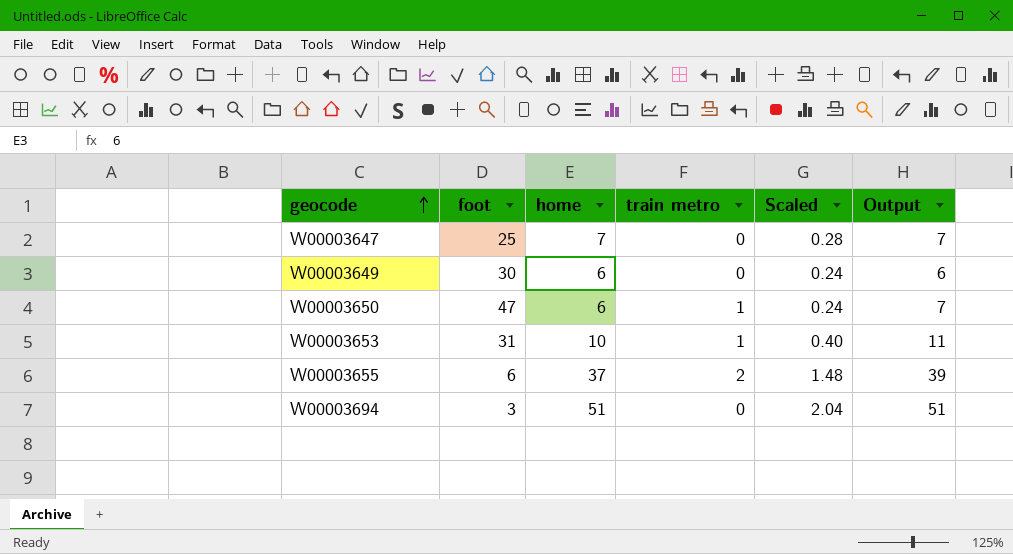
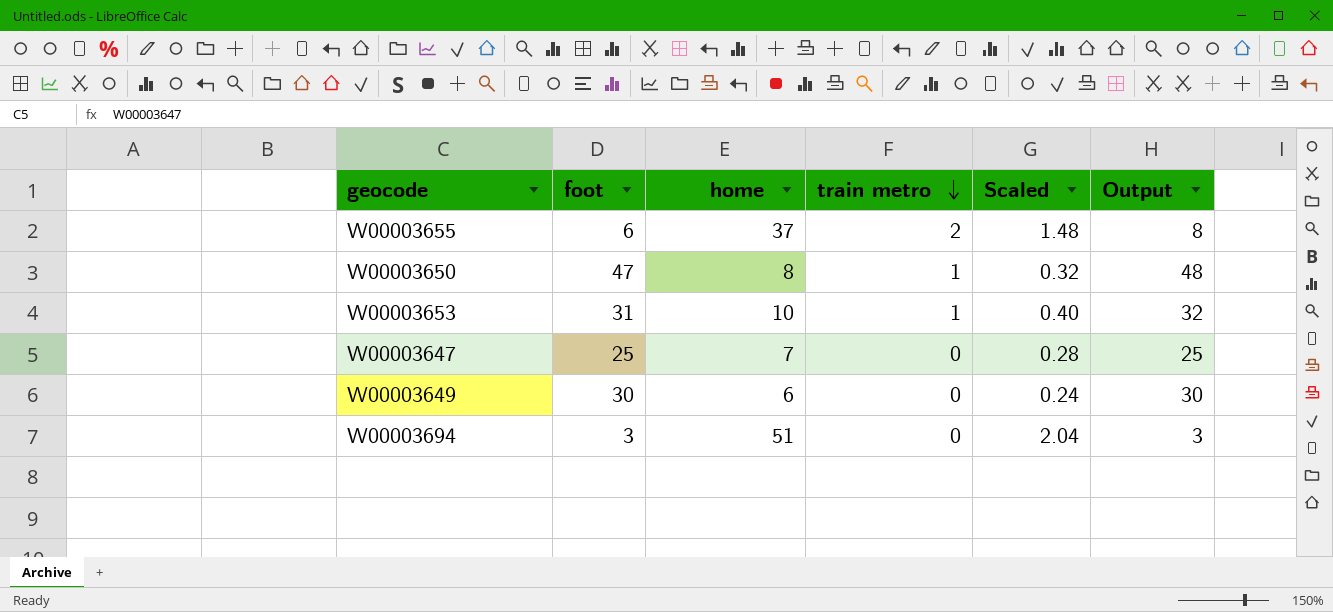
row order: geocode ascending -> train metro descending
column Output | formula: [home] + [train metro] -> [foot] + [train metro]
W00003650 | home: 6 -> 8
W00003650 | Scaled: 0.24 -> 0.32

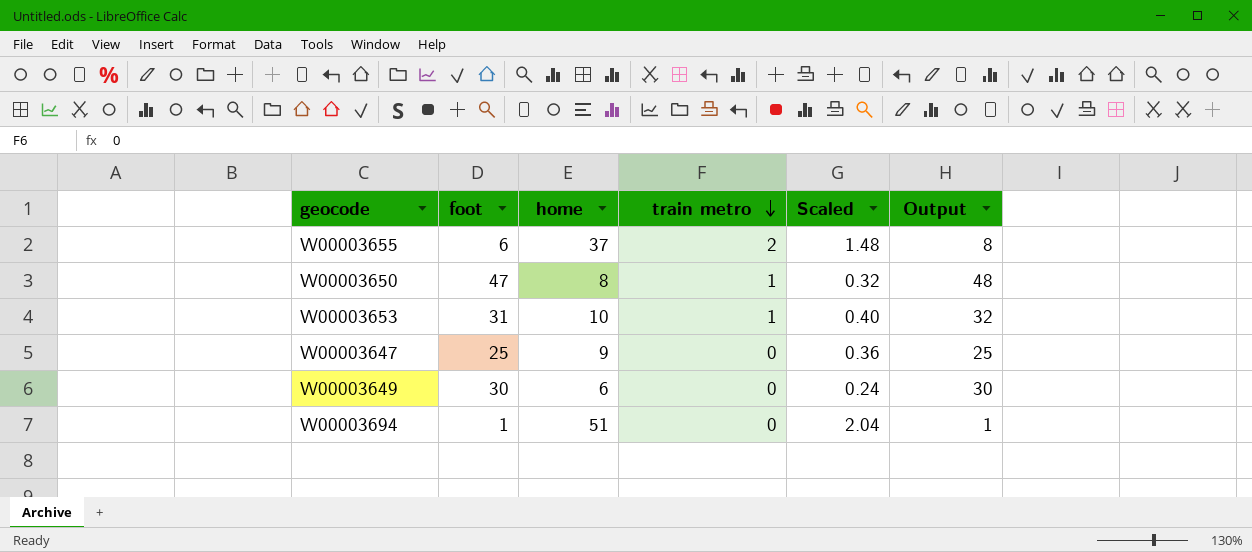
W00003647 | home: 7 -> 9
W00003647 | Scaled: 0.28 -> 0.36
W00003694 | foot: 3 -> 1
W00003694 | Output: 3 -> 1

